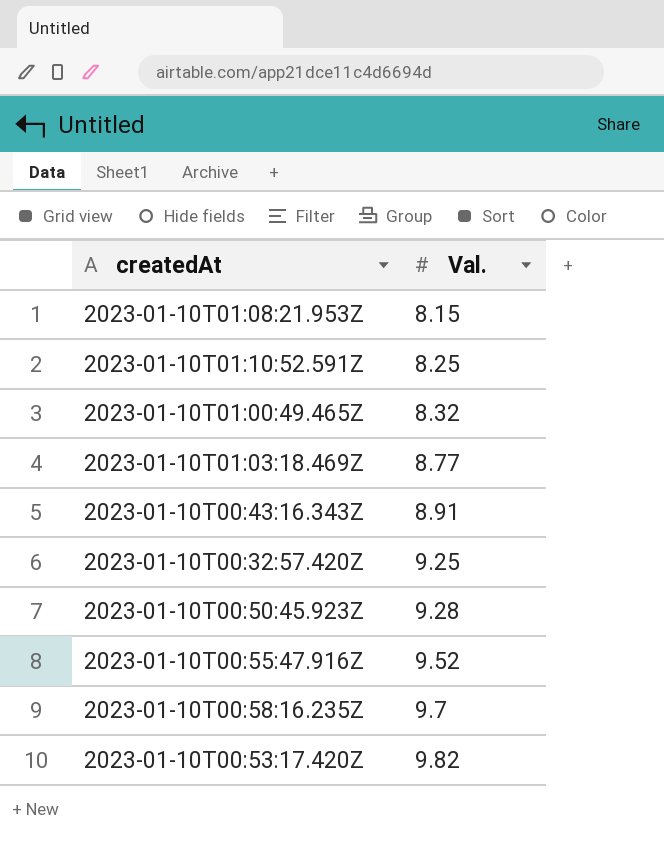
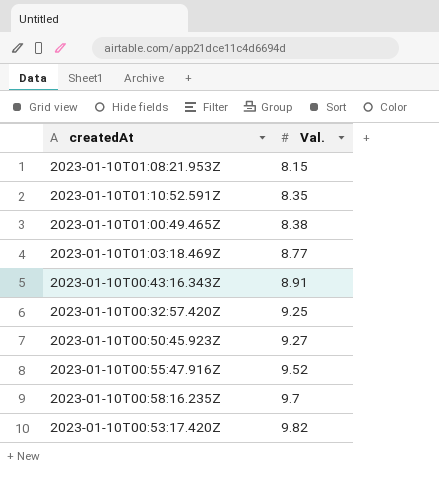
2023-01-10T01:10:52.591Z | Val.: 8.25 -> 8.35
2023-01-10T01:00:49.465Z | Val.: 8.32 -> 8.38
2023-01-10T00:50:45.923Z | Val.: 9.28 -> 9.27

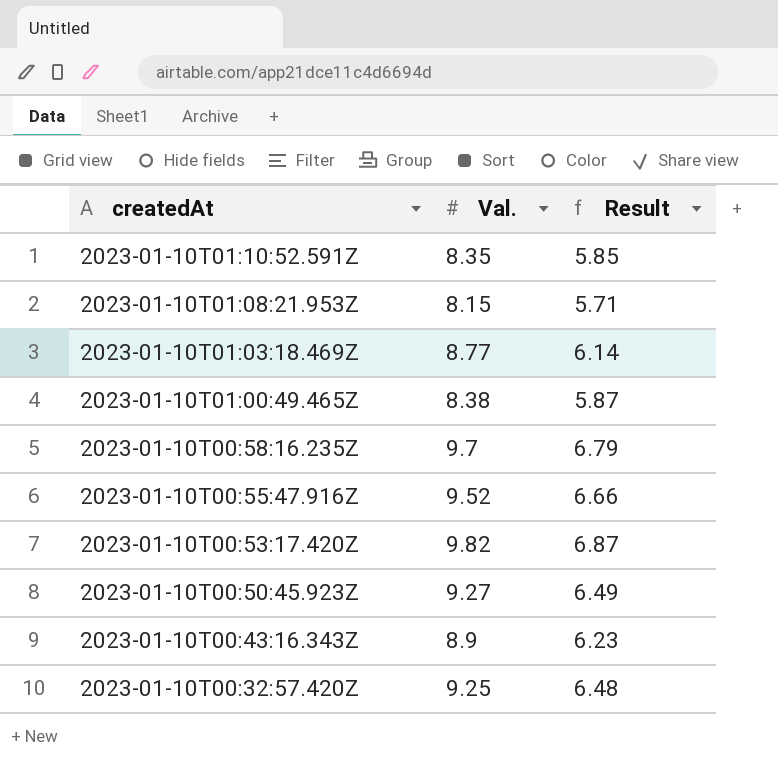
row order: Val. ascending -> createdAt descending
column Result | formula: none -> [Val.] * 0.7
2023-01-10T00:43:16.343Z | Val.: 8.91 -> 8.9

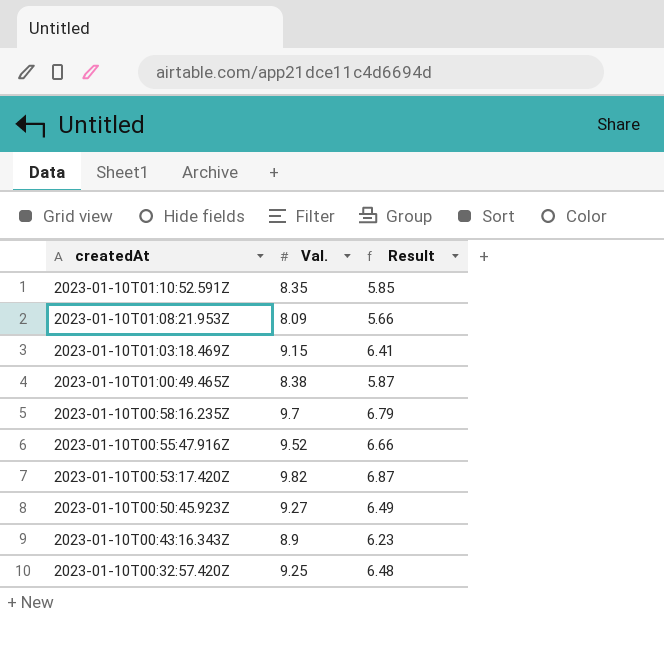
2023-01-10T01:08:21.953Z | Val.: 8.15 -> 8.09
2023-01-10T01:08:21.953Z | Result: 5.71 -> 5.66
2023-01-10T01:03:18.469Z | Val.: 8.77 -> 9.15
2023-01-10T01:03:18.469Z | Result: 6.14 -> 6.41

